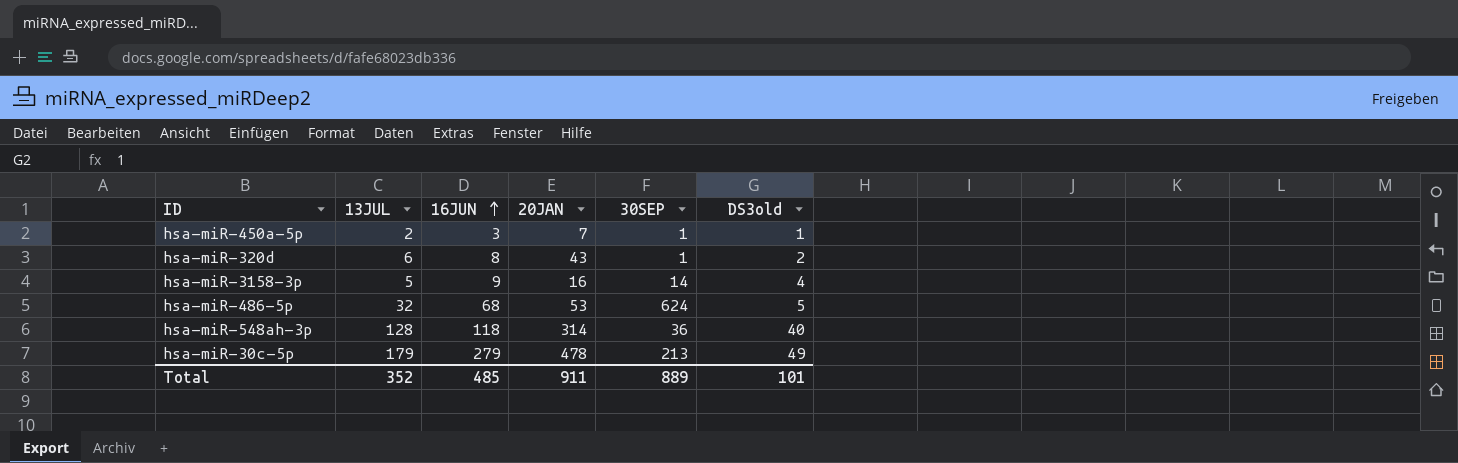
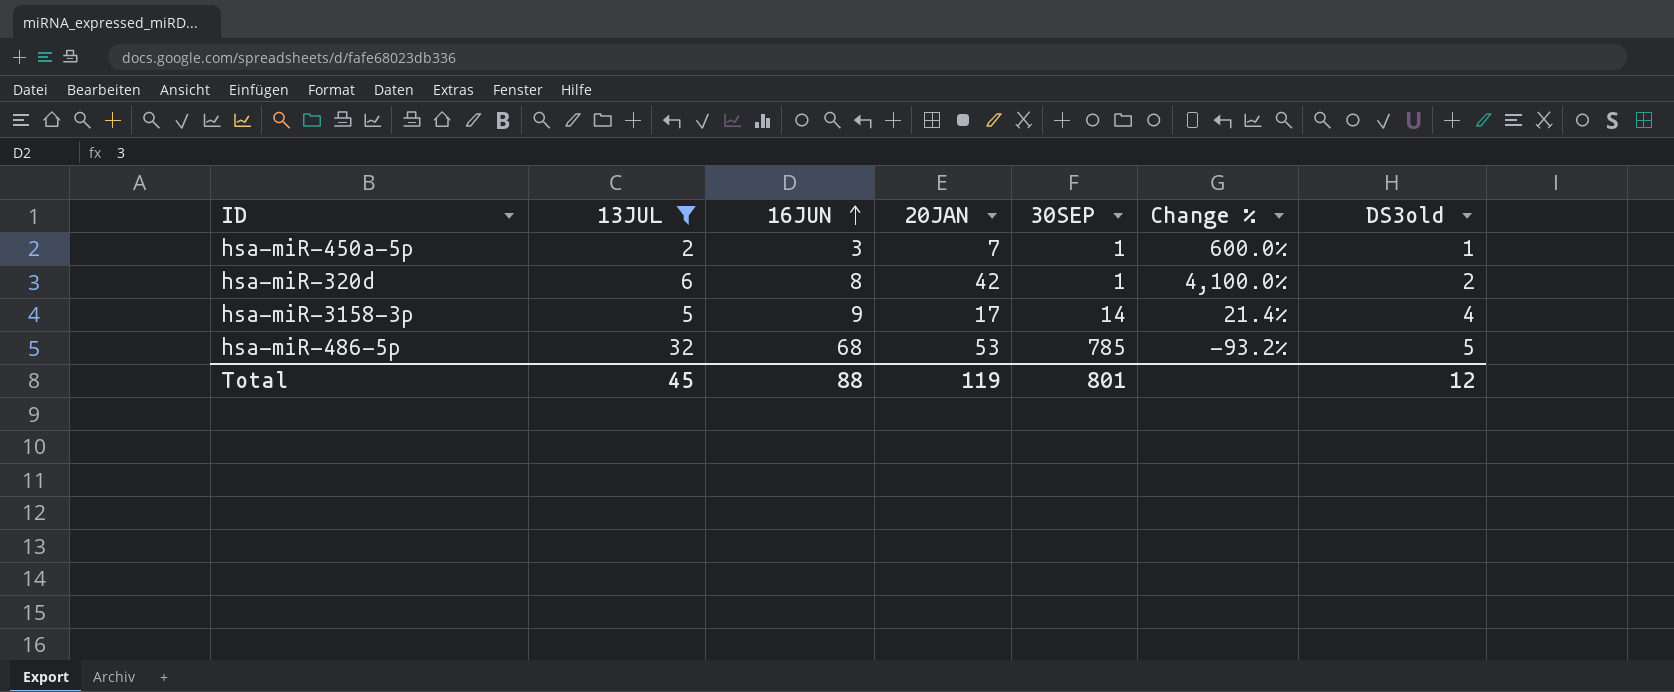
filter: none -> 13JUL <= 32
column Change % | formula: none -> ([20JAN] - [30SEP]) / [30SEP]
hsa-miR-320d | 20JAN: 43 -> 42
hsa-miR-3158-3p | 20JAN: 16 -> 17
hsa-miR-486-5p | 30SEP: 624 -> 785
Total | 13JUL: 352 -> 45
Total | 16JUN: 485 -> 88
Total | 20JAN: 911 -> 119
Total | 30SEP: 889 -> 801
Total | DS3old: 101 -> 12

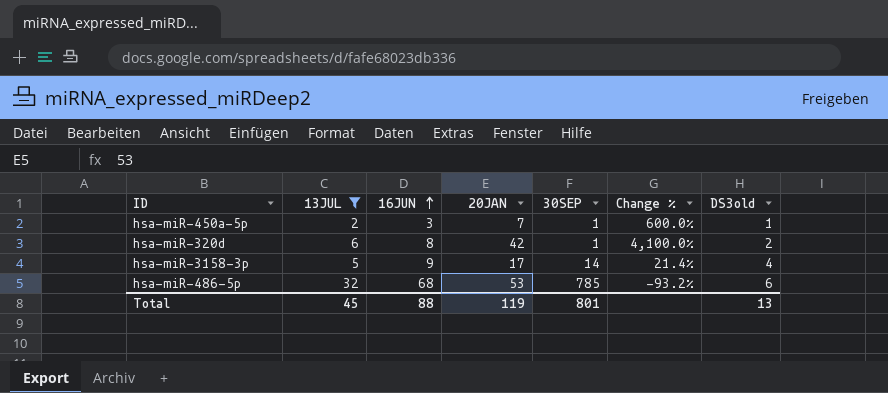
hsa-miR-486-5p | DS3old: 5 -> 6
Total | DS3old: 12 -> 13

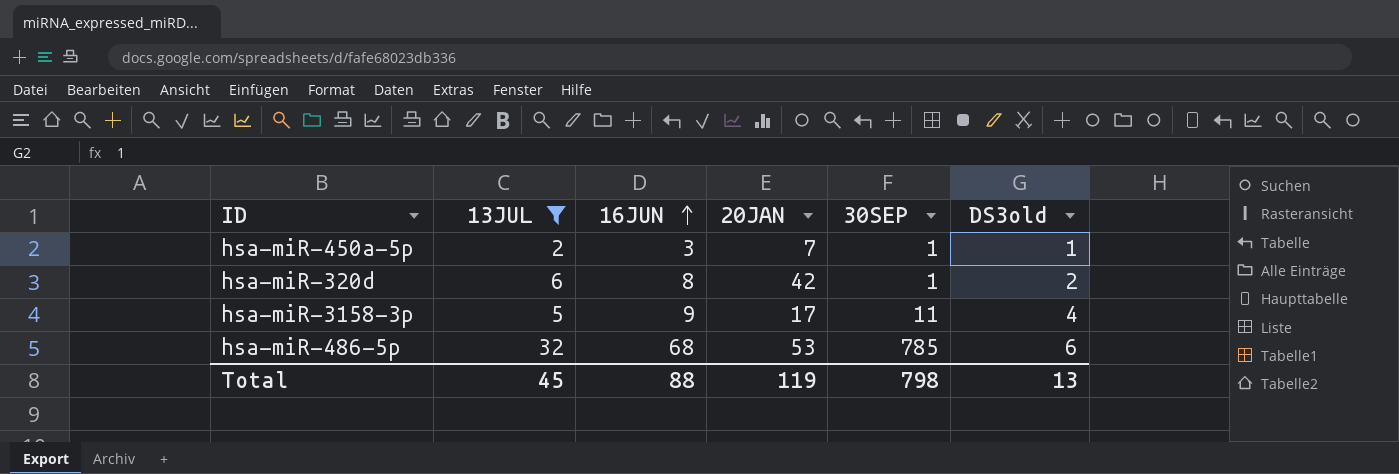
column Change % | formula: ([20JAN] - [30SEP]) / [30SEP] -> none
hsa-miR-3158-3p | 30SEP: 14 -> 11
Total | 30SEP: 801 -> 798

